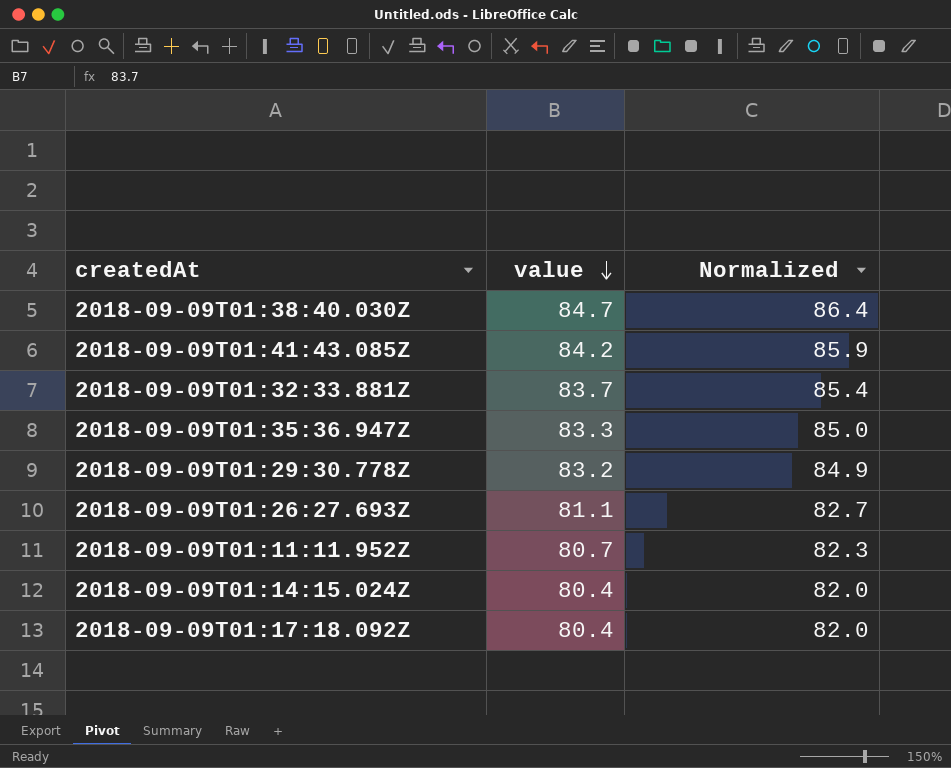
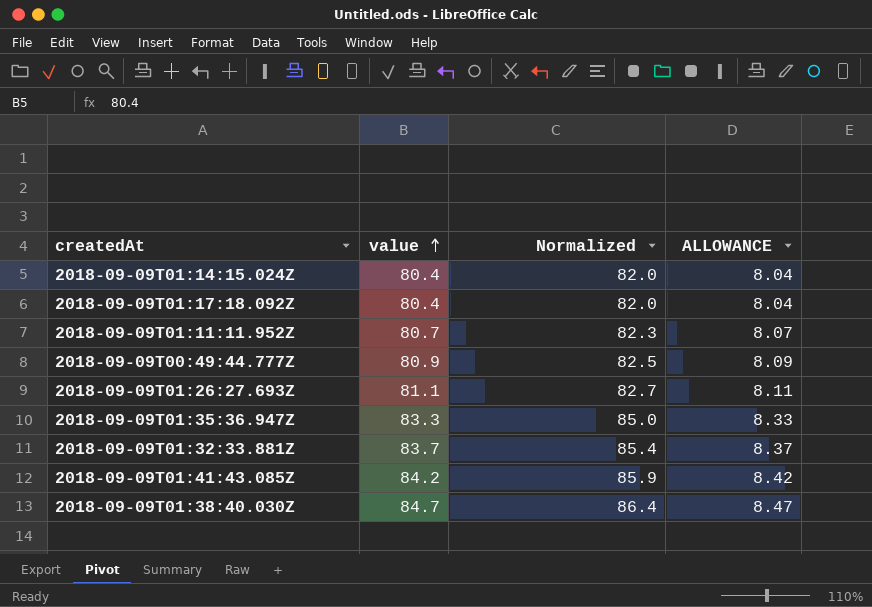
row order: value descending -> value ascending
column ALLOWANCE | formula: none -> [value] * 0.1
row 2018-09-09T01:29:30.778Z: 83.2 | 84.9 -> none
row 2018-09-09T00:49:44.777Z: none -> 80.9 | 82.5 | 8.09

